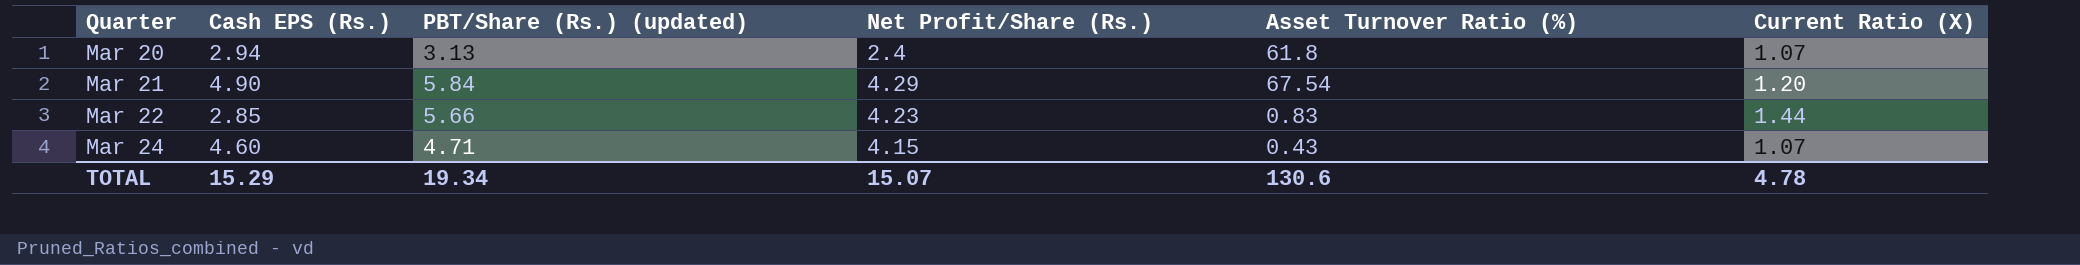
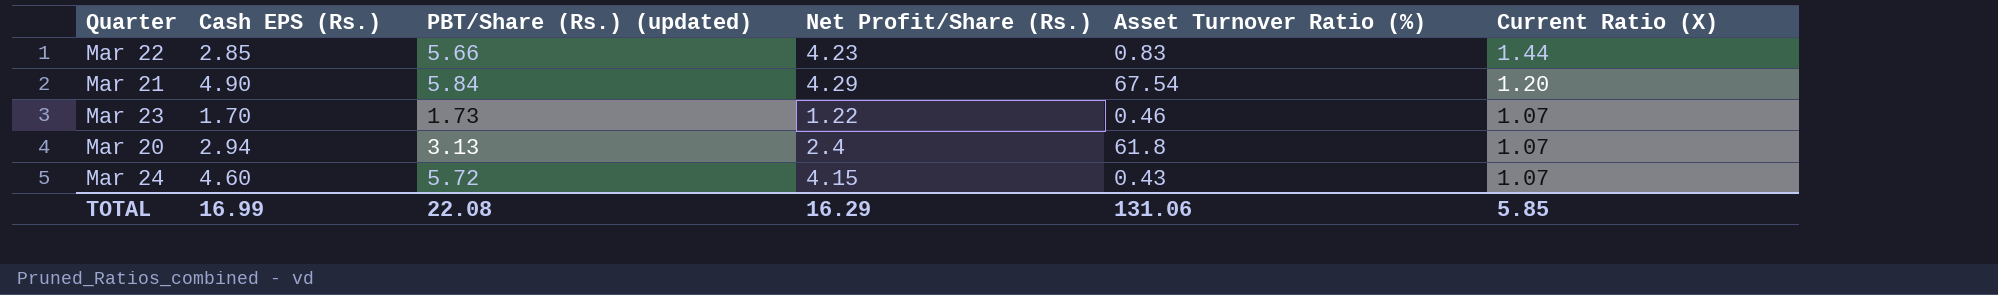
row order: Quarter ascending -> Current Ratio (X) descending
row Mar 23: none -> 1.70 | 1.73 | 1.22 | 0.46 | 1.07
Mar 24 | PBT/Share (Rs.) (updated): 4.71 -> 5.72
TOTAL | Cash EPS (Rs.): 15.29 -> 16.99
TOTAL | PBT/Share (Rs.) (updated): 19.34 -> 22.08
TOTAL | Net Profit/Share (Rs.): 15.07 -> 16.29
TOTAL | Asset Turnover Ratio (%): 130.6 -> 131.06
TOTAL | Current Ratio (X): 4.78 -> 5.85

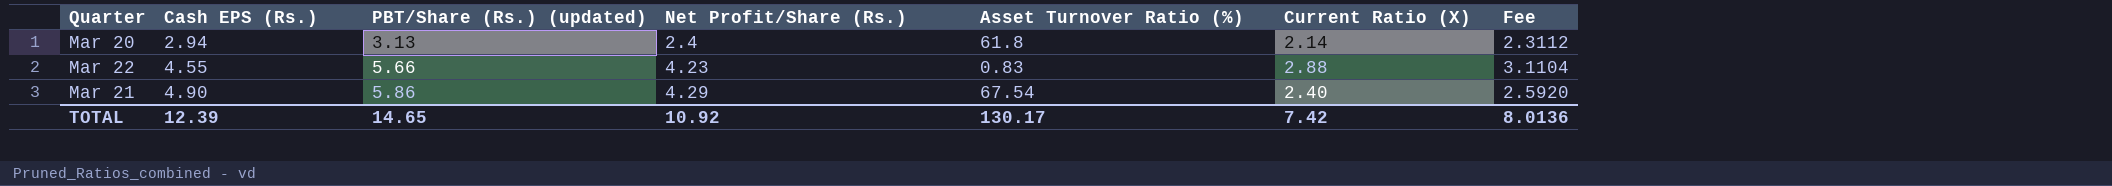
row order: Current Ratio (X) descending -> Cash EPS (Rs.) ascending
column Fee | formula: none -> [Current Ratio (X)] * 1.08
row Mar 23: 1.70 | 1.73 | 1.22 | 0.46 | 1.07 -> none
row Mar 24: 4.60 | 5.72 | 4.15 | 0.43 | 1.07 -> none
Mar 20 | Current Ratio (X): 1.07 -> 2.14
Mar 22 | Cash EPS (Rs.): 2.85 -> 4.55
Mar 22 | Current Ratio (X): 1.44 -> 2.88
Mar 21 | PBT/Share (Rs.) (updated): 5.84 -> 5.86
Mar 21 | Current Ratio (X): 1.20 -> 2.40
TOTAL | Cash EPS (Rs.): 16.99 -> 12.39
TOTAL | PBT/Share (Rs.) (updated): 22.08 -> 14.65
TOTAL | Net Profit/Share (Rs.): 16.29 -> 10.92
TOTAL | Asset Turnover Ratio (%): 131.06 -> 130.17
TOTAL | Current Ratio (X): 5.85 -> 7.42

